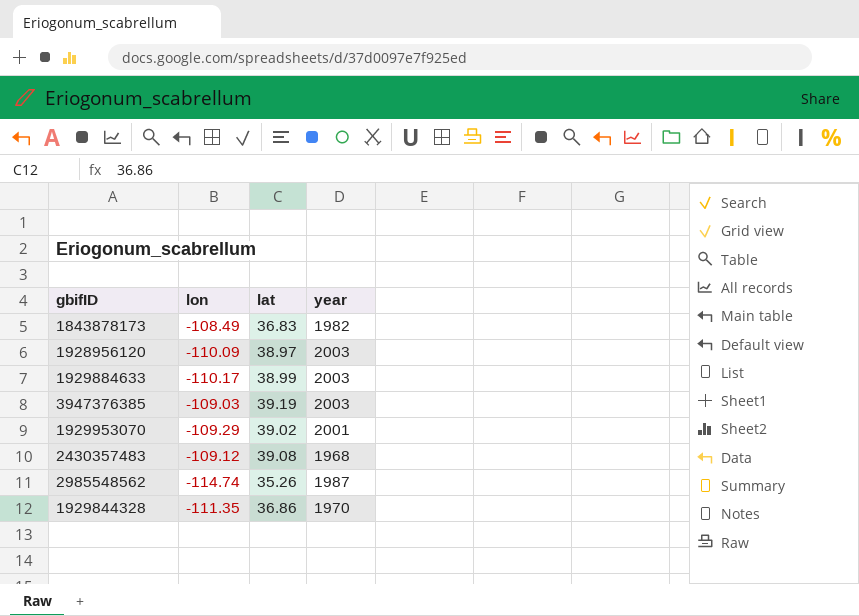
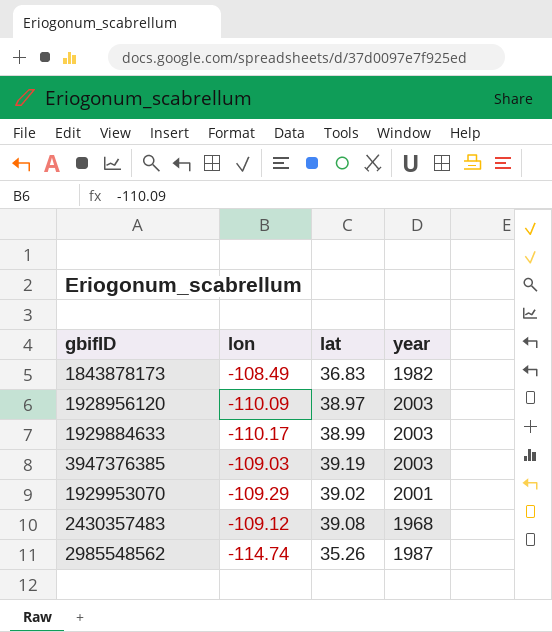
row 1929844328: -111.35 | 36.86 | 1970 -> none

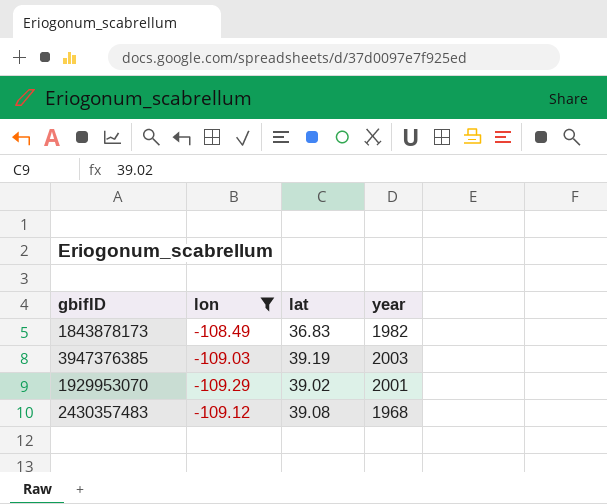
filter: none -> lon >= -109.29

